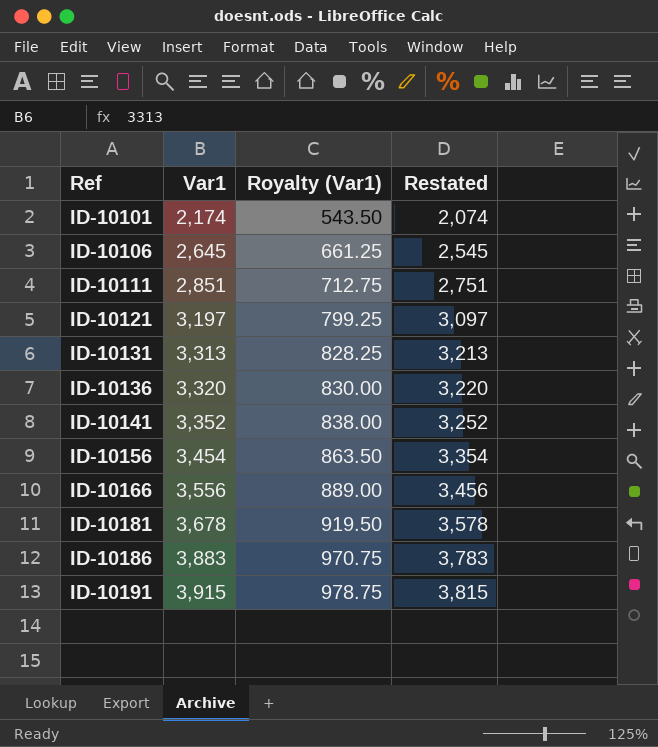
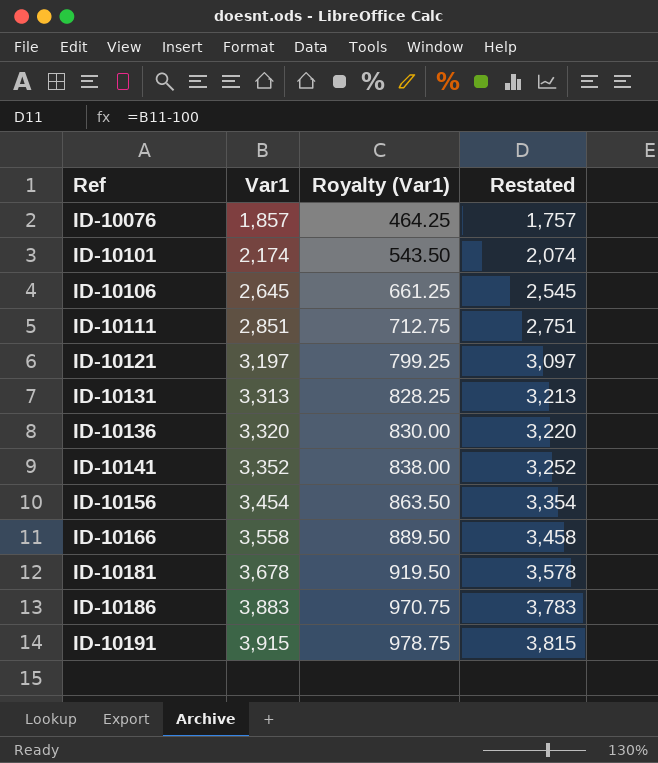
row ID-10076: none -> 1,857 | 464.25 | 1,757
ID-10166 | Var1: 3,556 -> 3,558
ID-10166 | Royalty (Var1): 889.00 -> 889.50
ID-10166 | Restated: 3,456 -> 3,458

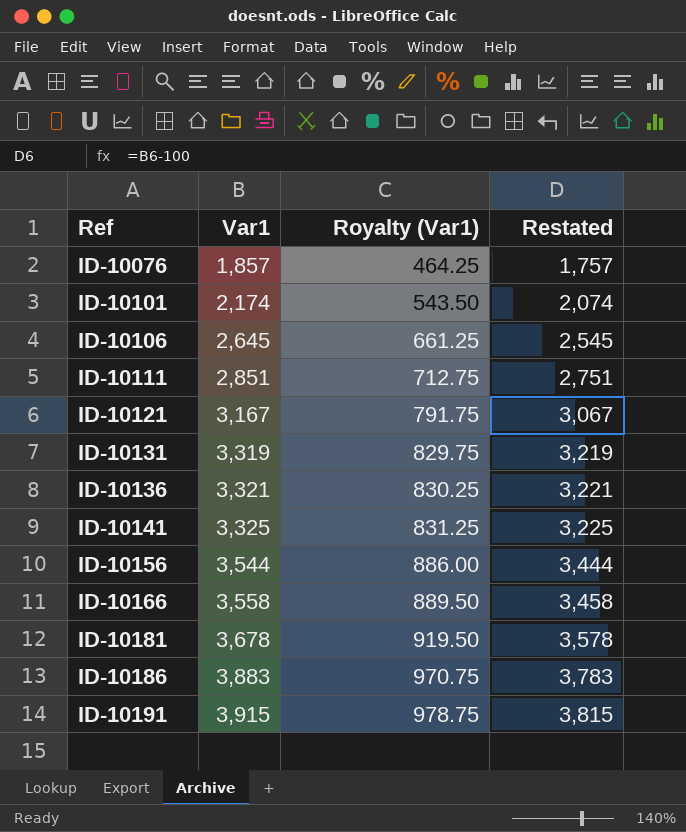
ID-10121 | Var1: 3,197 -> 3,167
ID-10121 | Royalty (Var1): 799.25 -> 791.75
ID-10121 | Restated: 3,097 -> 3,067
ID-10131 | Var1: 3,313 -> 3,319
ID-10131 | Royalty (Var1): 828.25 -> 829.75
ID-10131 | Restated: 3,213 -> 3,219
ID-10136 | Var1: 3,320 -> 3,321
ID-10136 | Royalty (Var1): 830.00 -> 830.25
ID-10136 | Restated: 3,220 -> 3,221
ID-10141 | Var1: 3,352 -> 3,325
ID-10141 | Royalty (Var1): 838.00 -> 831.25
ID-10141 | Restated: 3,252 -> 3,225
ID-10156 | Var1: 3,454 -> 3,544
ID-10156 | Royalty (Var1): 863.50 -> 886.00
ID-10156 | Restated: 3,354 -> 3,444

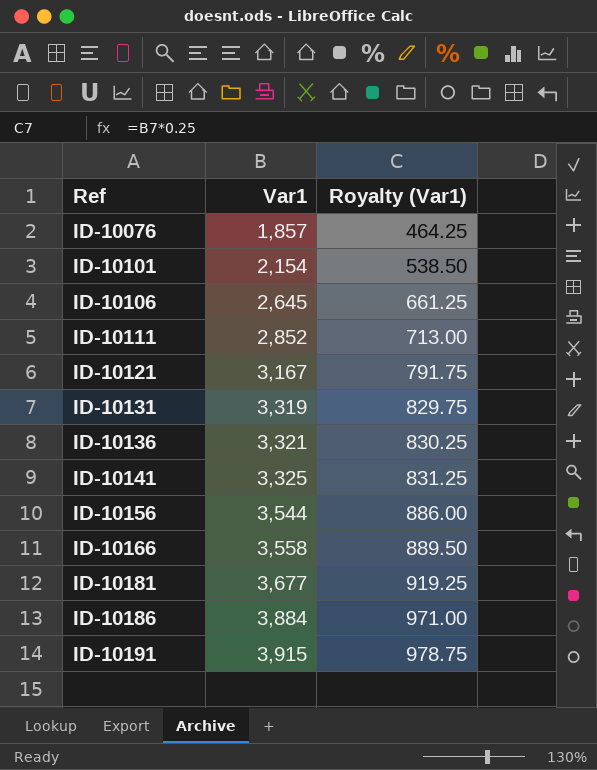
column Restated | formula: [Var1] - 100 -> none
ID-10101 | Var1: 2,174 -> 2,154
ID-10101 | Royalty (Var1): 543.50 -> 538.50
ID-10111 | Var1: 2,851 -> 2,852
ID-10111 | Royalty (Var1): 712.75 -> 713.00
ID-10181 | Var1: 3,678 -> 3,677
ID-10181 | Royalty (Var1): 919.50 -> 919.25
ID-10186 | Var1: 3,883 -> 3,884
ID-10186 | Royalty (Var1): 970.75 -> 971.00

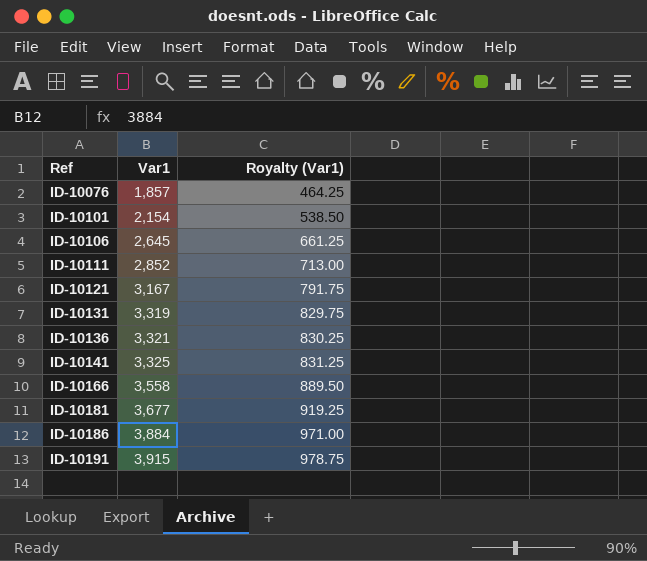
row ID-10156: 3,544 | 886.00 -> none

